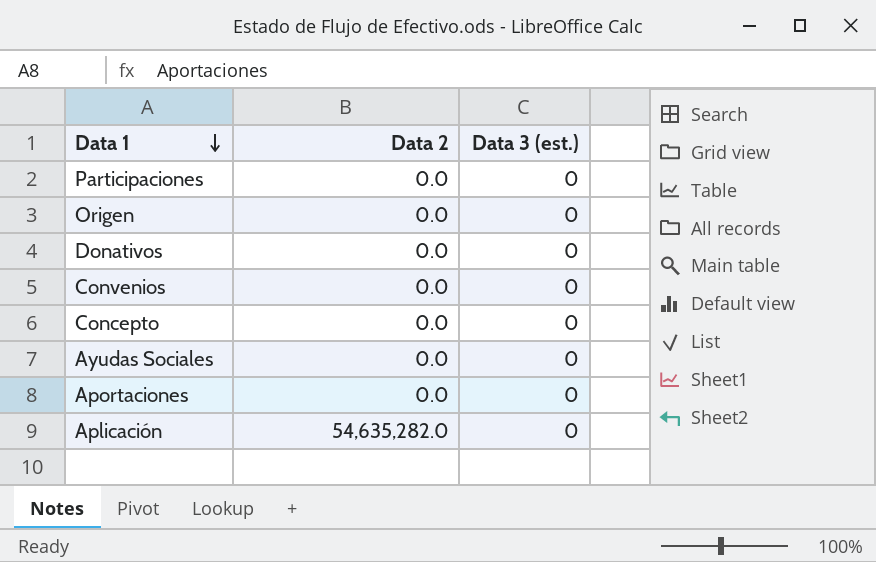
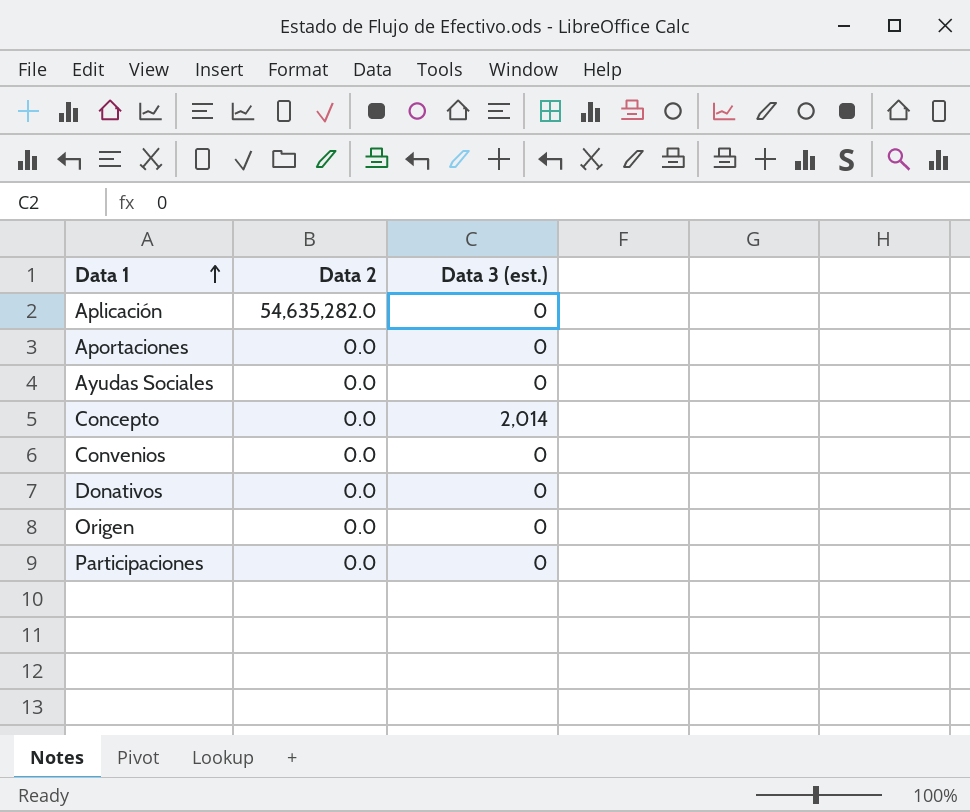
row order: Data 1 descending -> Data 1 ascending
Concepto | Data 3 (est.): 0 -> 2,014

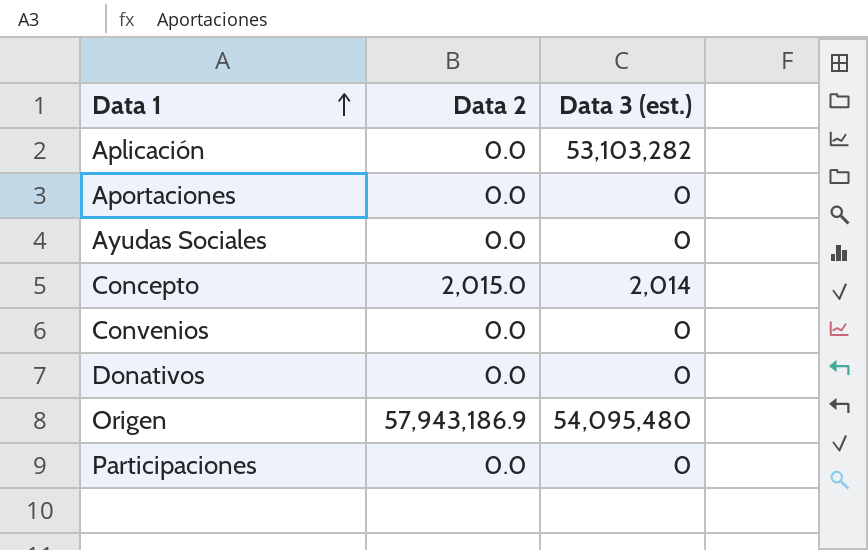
Aplicación | Data 2: 54,635,282.0 -> 0.0
Aplicación | Data 3 (est.): 0 -> 53,103,282
Concepto | Data 2: 0.0 -> 2,015.0
Origen | Data 2: 0.0 -> 57,943,186.9
Origen | Data 3 (est.): 0 -> 54,095,480

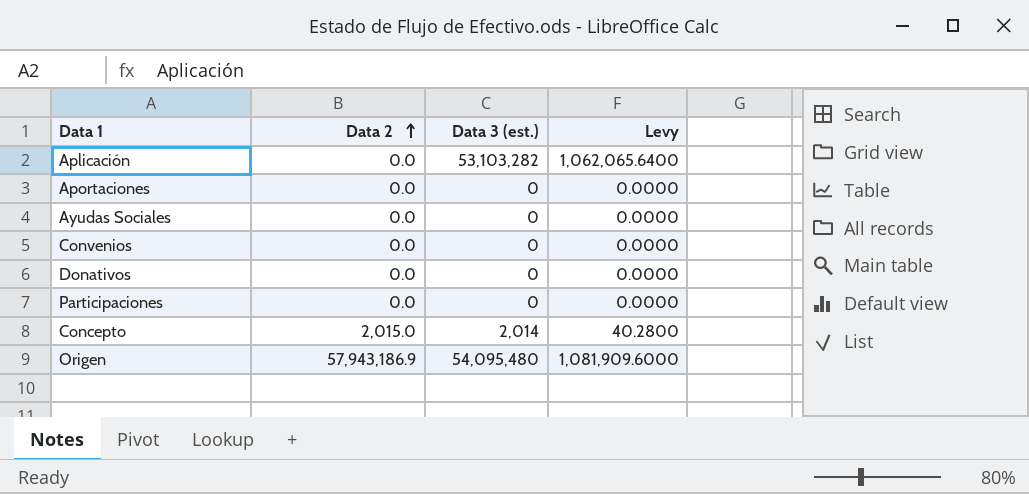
row order: Data 1 ascending -> Data 2 ascending
column Levy | formula: none -> [Data 3 (est.)] * 0.02

